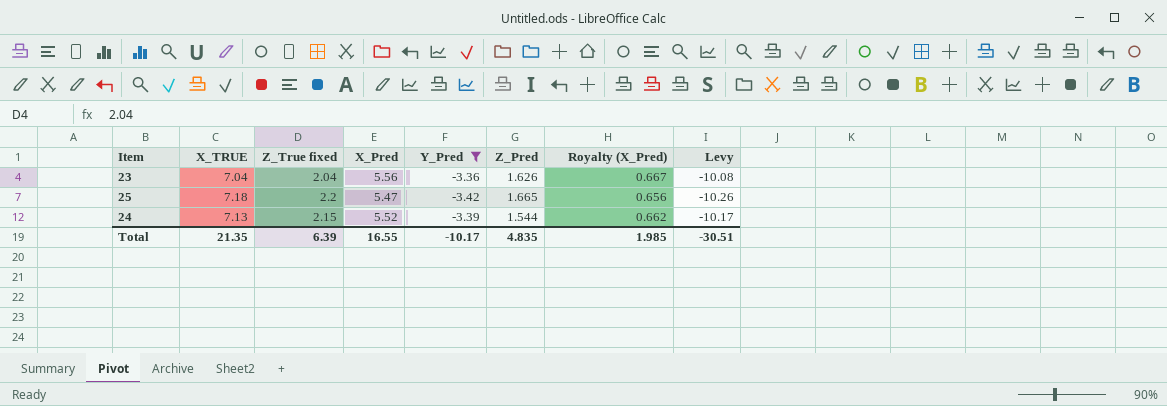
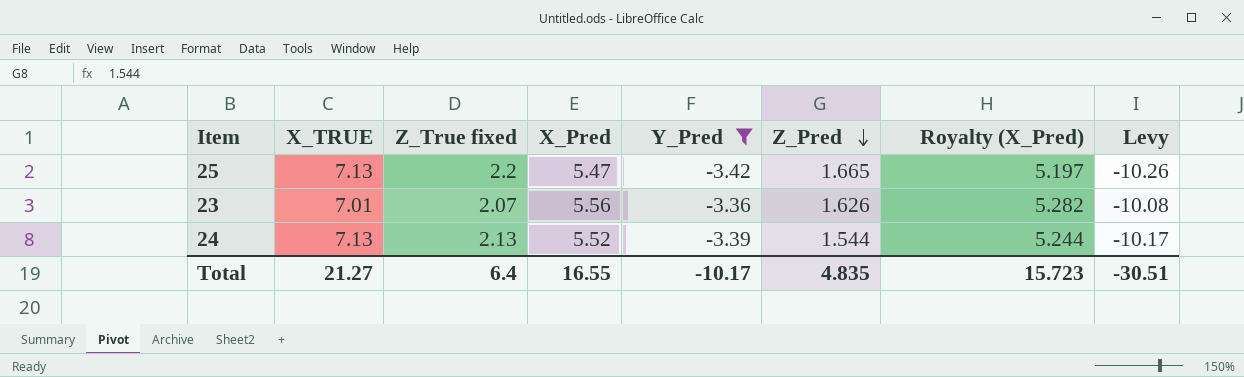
row order: none -> Z_Pred descending
column Royalty (X_Pred) | formula: [X_Pred] * 0.12 -> [X_Pred] * 0.95
25 | X_TRUE: 7.18 -> 7.13
23 | X_TRUE: 7.04 -> 7.01
23 | Z_True fixed: 2.04 -> 2.07
24 | Z_True fixed: 2.15 -> 2.13
Total | X_TRUE: 21.35 -> 21.27
Total | Z_True fixed: 6.39 -> 6.4
Total | Royalty (X_Pred): 1.985 -> 15.723

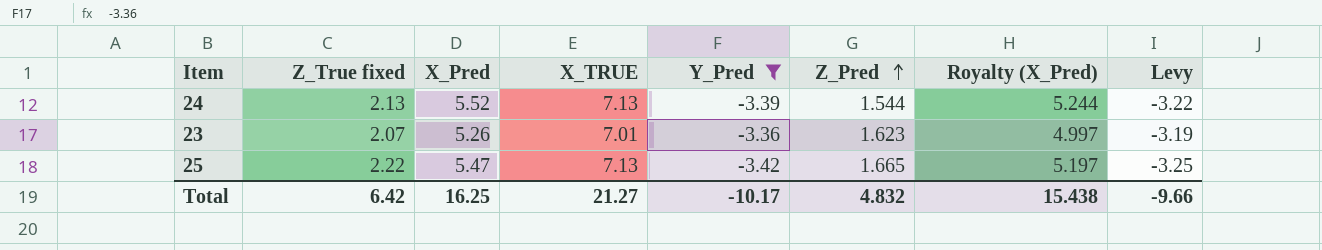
row order: Z_Pred descending -> Z_Pred ascending
column X_TRUE | position: 2 -> 4
column Levy | formula: [Y_Pred] * 3 -> [Y_Pred] * 0.95
23 | X_Pred: 5.56 -> 5.26
23 | Z_Pred: 1.626 -> 1.623
23 | Royalty (X_Pred): 5.282 -> 4.997
25 | Z_True fixed: 2.2 -> 2.22
Total | Z_True fixed: 6.4 -> 6.42
Total | X_Pred: 16.55 -> 16.25
Total | Z_Pred: 4.835 -> 4.832
Total | Royalty (X_Pred): 15.723 -> 15.438
Total | Levy: -30.51 -> -9.66

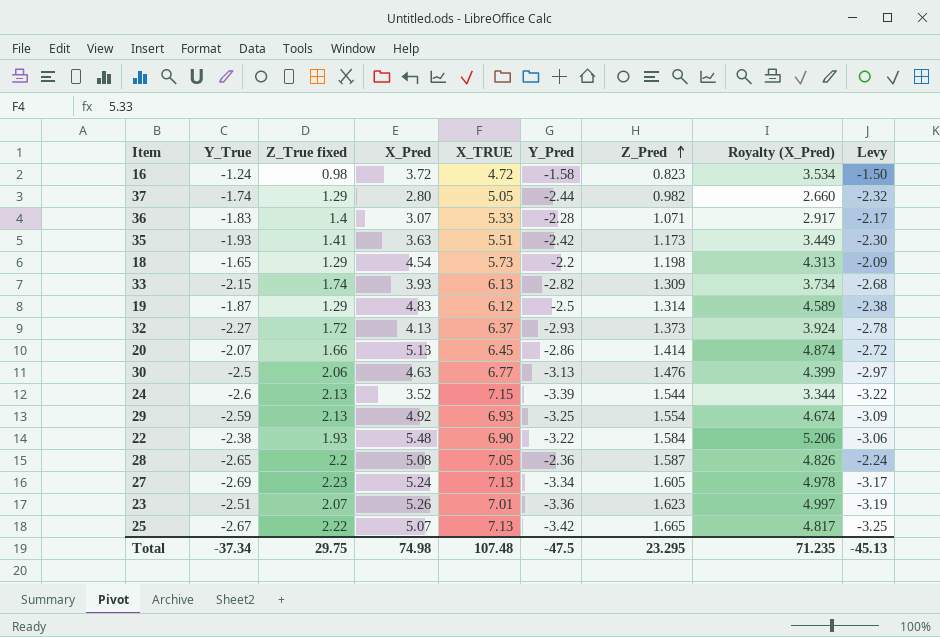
filter: Y_Pred <= -3.36 -> none
column Y_True | position: none -> 2
24 | X_Pred: 5.52 -> 3.52
24 | X_TRUE: 7.13 -> 7.15
24 | Royalty (X_Pred): 5.244 -> 3.344
25 | X_Pred: 5.47 -> 5.07
25 | Royalty (X_Pred): 5.197 -> 4.817
Total | Z_True fixed: 6.42 -> 29.75
Total | X_Pred: 16.25 -> 74.98
Total | X_TRUE: 21.27 -> 107.48
Total | Y_Pred: -10.17 -> -47.5
Total | Z_Pred: 4.832 -> 23.295
Total | Royalty (X_Pred): 15.438 -> 71.235
Total | Levy: -9.66 -> -45.13

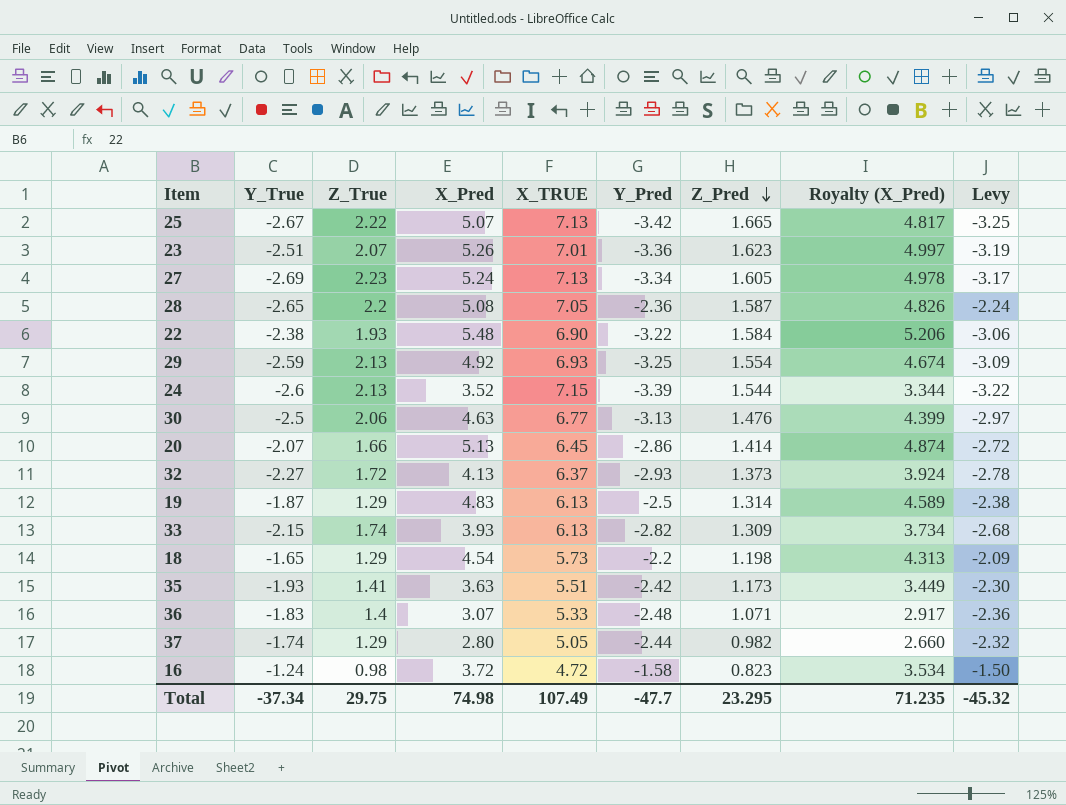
row order: Z_Pred ascending -> Z_Pred descending
column name: Z_True fixed -> Z_True
19 | X_TRUE: 6.12 -> 6.13
36 | Y_Pred: -2.28 -> -2.48
36 | Levy: -2.17 -> -2.36
Total | X_TRUE: 107.48 -> 107.49
Total | Y_Pred: -47.5 -> -47.7
Total | Levy: -45.13 -> -45.32

